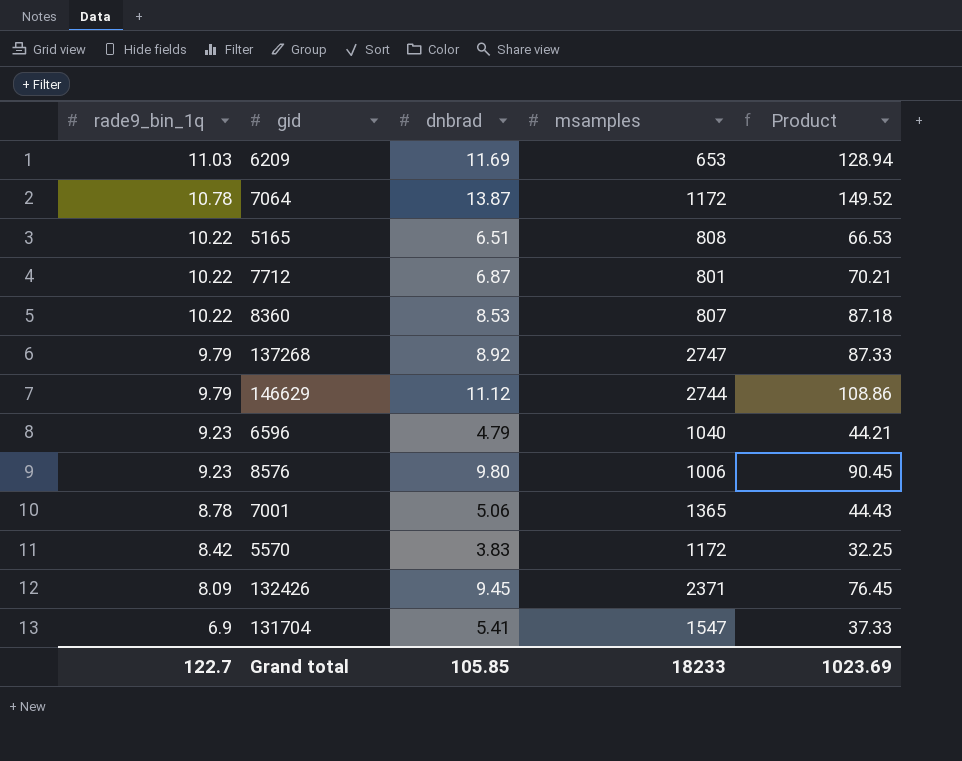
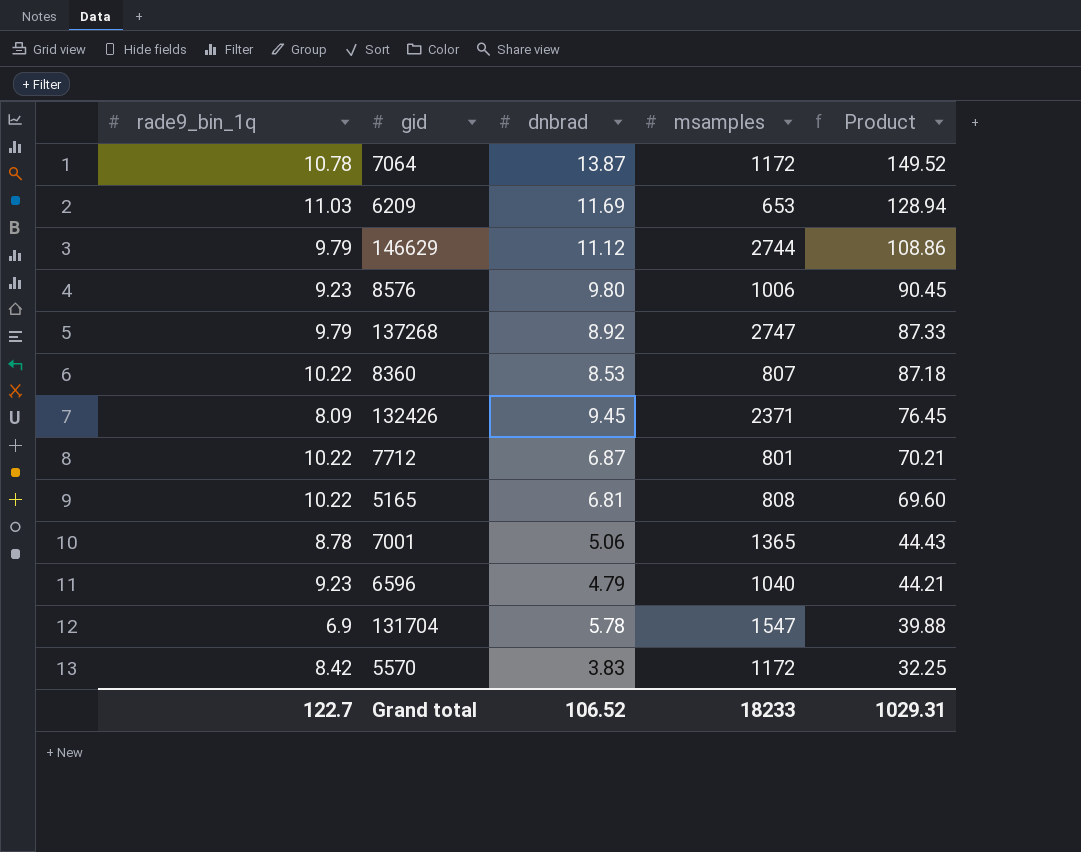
row order: rade9_bin_1q descending -> Product descending
5165 | dnbrad: 6.51 -> 6.81
5165 | Product: 66.53 -> 69.60
131704 | dnbrad: 5.41 -> 5.78
131704 | Product: 37.33 -> 39.88
Grand total | dnbrad: 105.85 -> 106.52
Grand total | Product: 1023.69 -> 1029.31

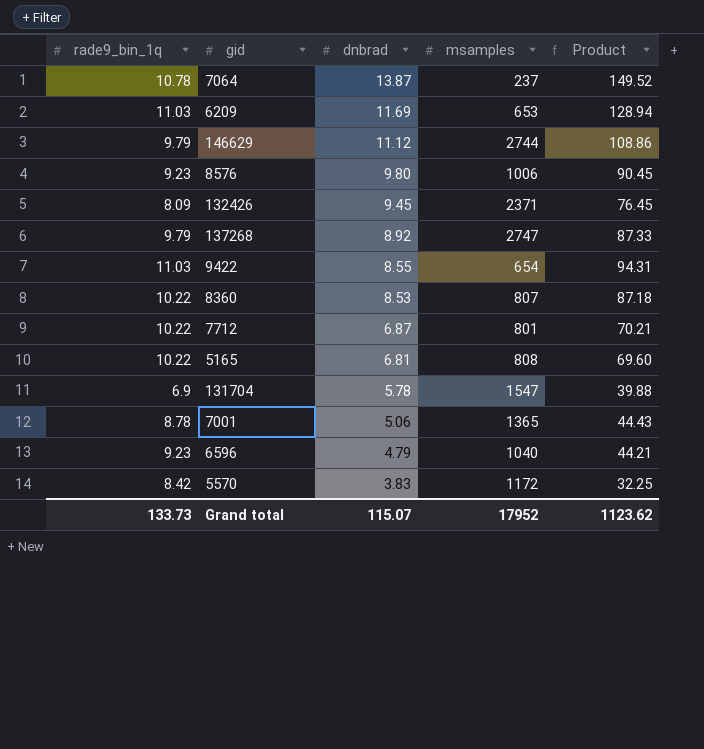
row order: Product descending -> dnbrad descending
7064 | msamples: 1172 -> 237
row 9422: none -> 11.03 | 8.55 | 654 | 94.31
Grand total | rade9_bin_1q: 122.7 -> 133.73
Grand total | dnbrad: 106.52 -> 115.07
Grand total | msamples: 18233 -> 17952
Grand total | Product: 1029.31 -> 1123.62

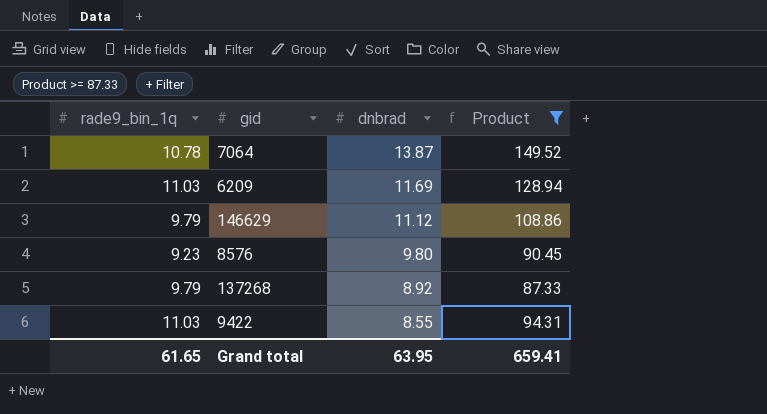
filter: none -> Product >= 87.33
column msamples | position: 4 -> none
Grand total | rade9_bin_1q: 133.73 -> 61.65
Grand total | dnbrad: 115.07 -> 63.95
Grand total | Product: 1123.62 -> 659.41

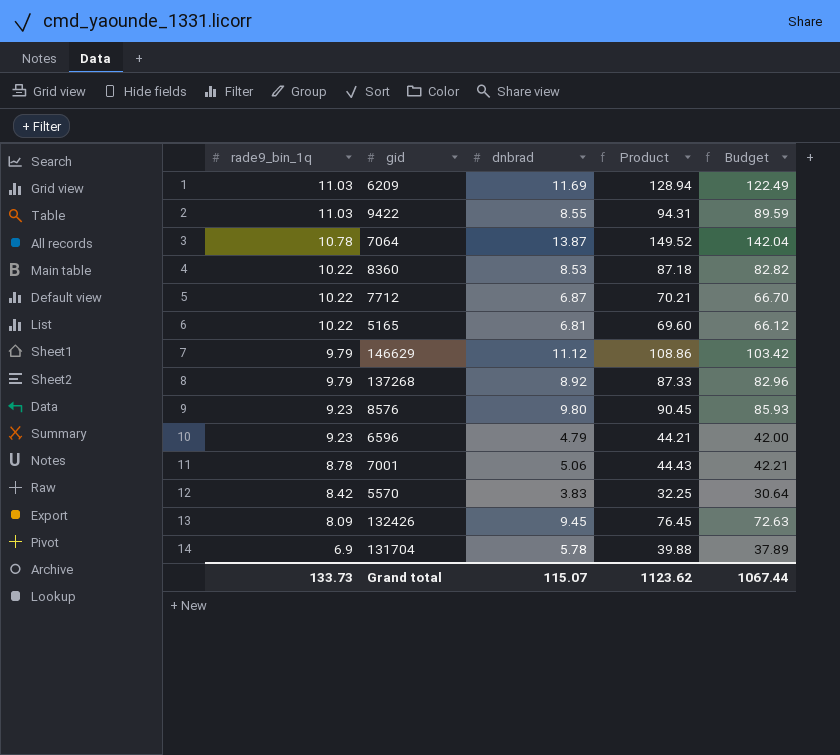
filter: Product >= 87.33 -> none
row order: dnbrad descending -> rade9_bin_1q descending
column Budget | formula: none -> [Product] * 0.95
Grand total | rade9_bin_1q: 61.65 -> 133.73
Grand total | dnbrad: 63.95 -> 115.07
Grand total | Product: 659.41 -> 1123.62

